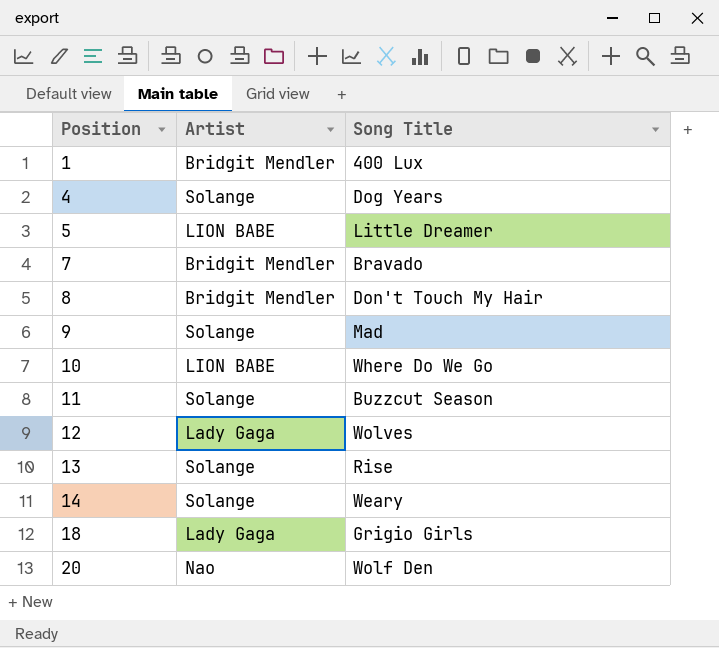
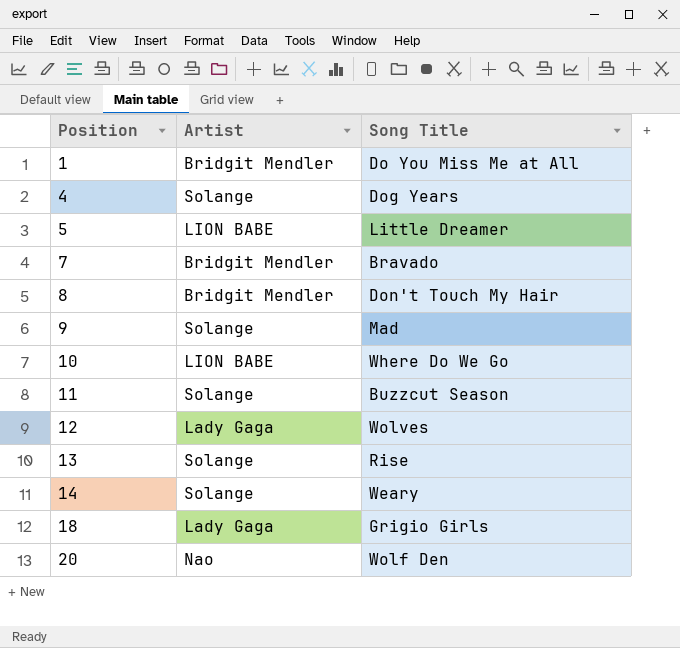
1 | Song Title: 400 Lux -> Do You Miss Me at All

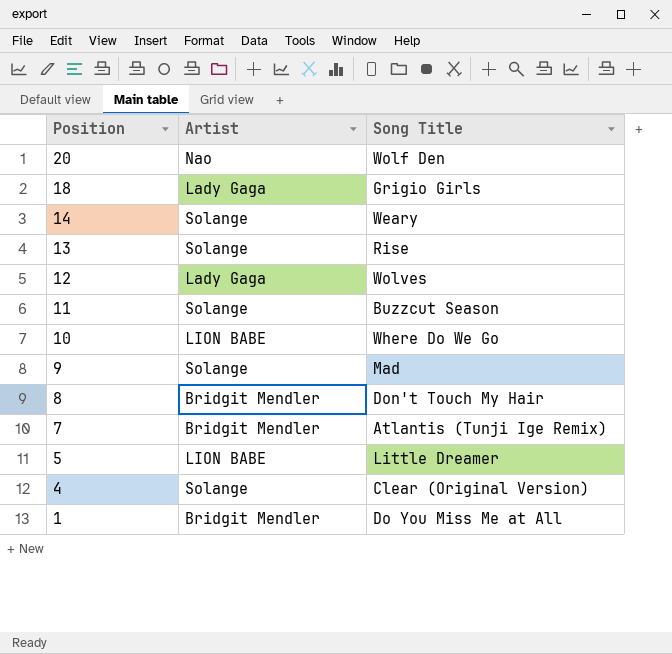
row order: Position ascending -> Position descending
7 | Song Title: Bravado -> Atlantis (Tunji Ige Remix)
4 | Song Title: Dog Years -> Clear (Original Version)

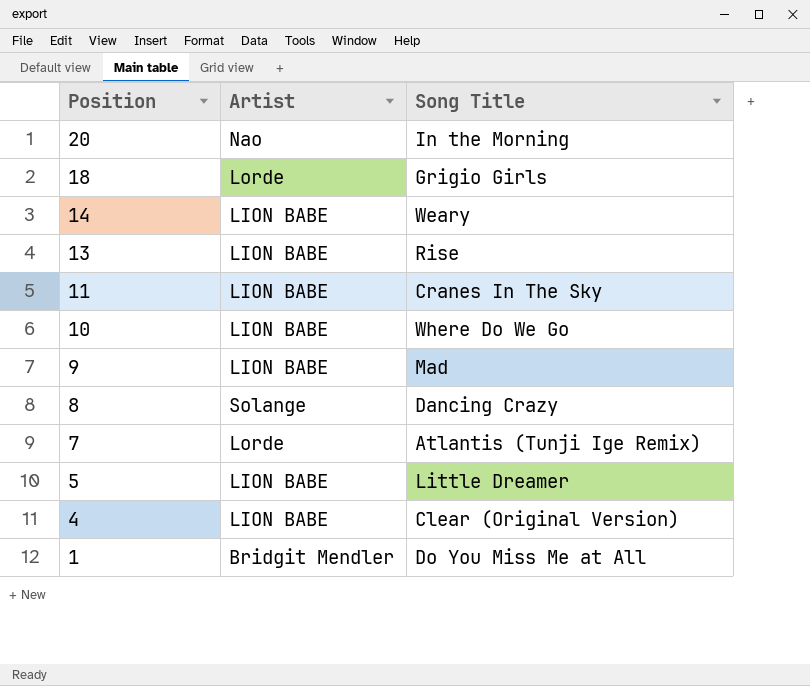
row 12: Lady Gaga | Wolves -> none
20 | Song Title: Wolf Den -> In the Morning
18 | Artist: Lady Gaga -> Lorde
14 | Artist: Solange -> LION BABE
13 | Artist: Solange -> LION BABE
11 | Artist: Solange -> LION BABE
11 | Song Title: Buzzcut Season -> Cranes In The Sky
9 | Artist: Solange -> LION BABE
8 | Artist: Bridgit Mendler -> Solange
8 | Song Title: Don't Touch My Hair -> Dancing Crazy
7 | Artist: Bridgit Mendler -> Lorde
4 | Artist: Solange -> LION BABE

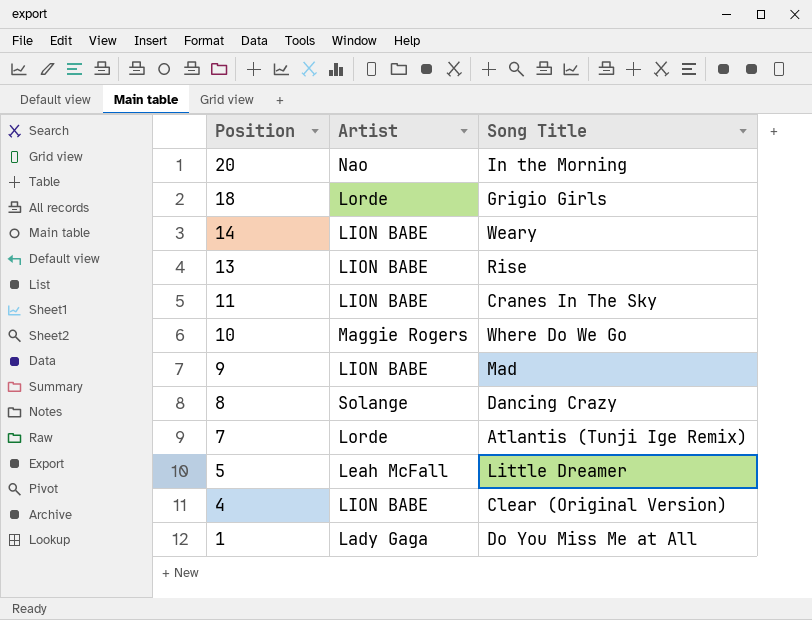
10 | Artist: LION BABE -> Maggie Rogers
5 | Artist: LION BABE -> Leah McFall
1 | Artist: Bridgit Mendler -> Lady Gaga

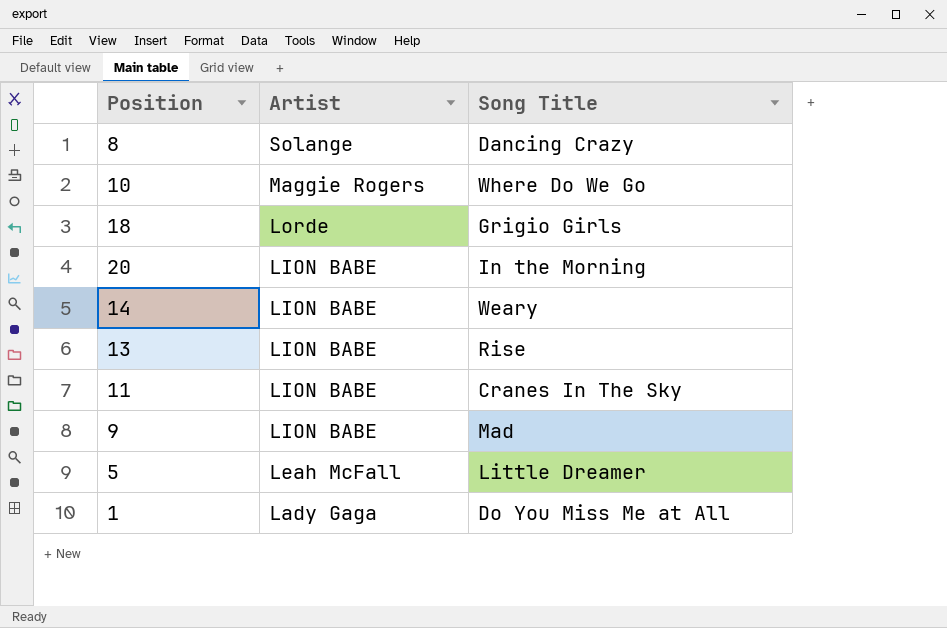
row order: Position descending -> Artist descending
row 7: Lorde | Atlantis (Tunji Ige Remix) -> none
row 4: LION BABE | Clear (Original Version) -> none
20 | Artist: Nao -> LION BABE

